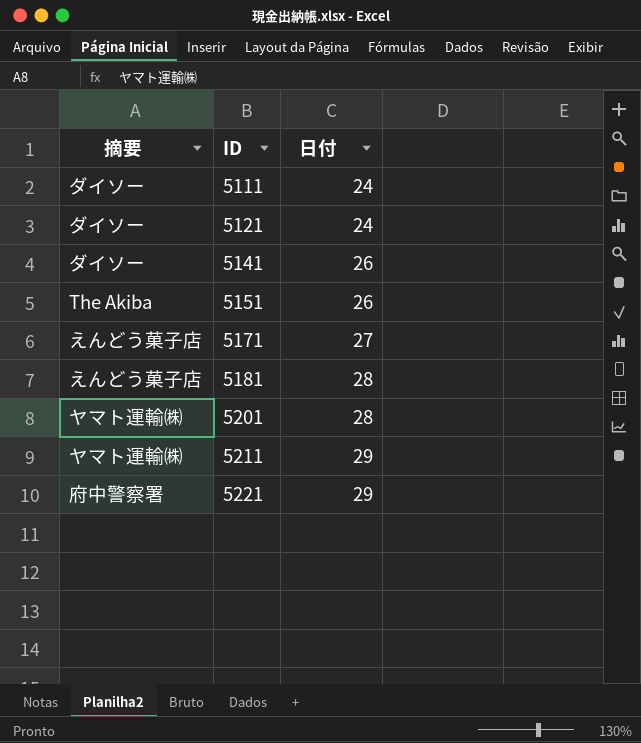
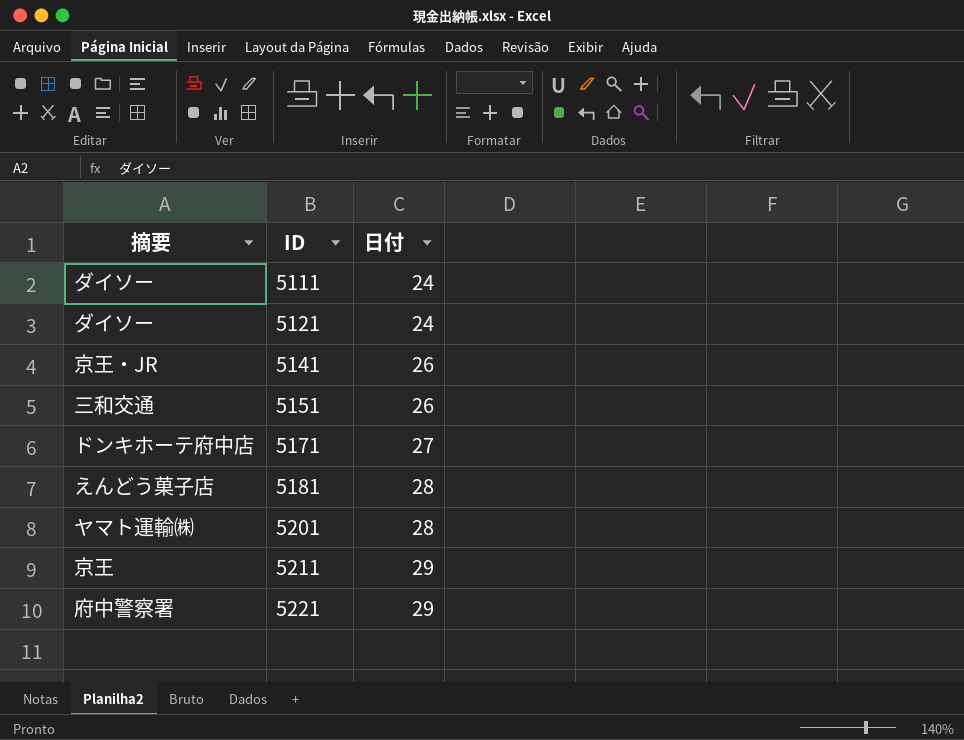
5141 | 摘要: ダイソー -> 京王・JR
5151 | 摘要: The Akiba -> 三和交通
5171 | 摘要: えんどう菓子店 -> ドンキホーテ府中店
5211 | 摘要: ヤマト運輸㈱ -> 京王

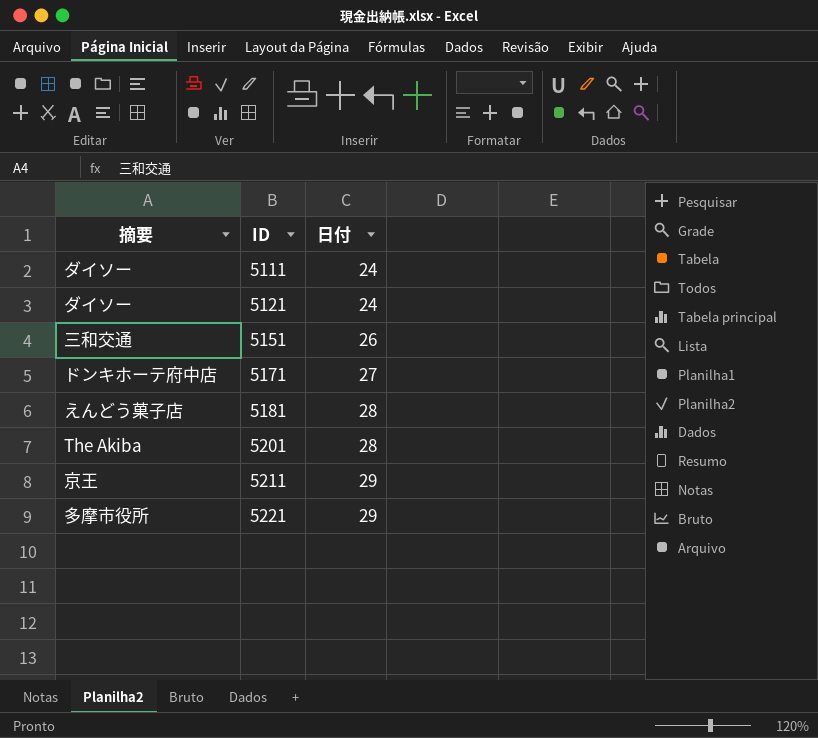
row 5141: 京王・JR | 26 -> none
5201 | 摘要: ヤマト運輸㈱ -> The Akiba
5221 | 摘要: 府中警察署 -> 多摩市役所

